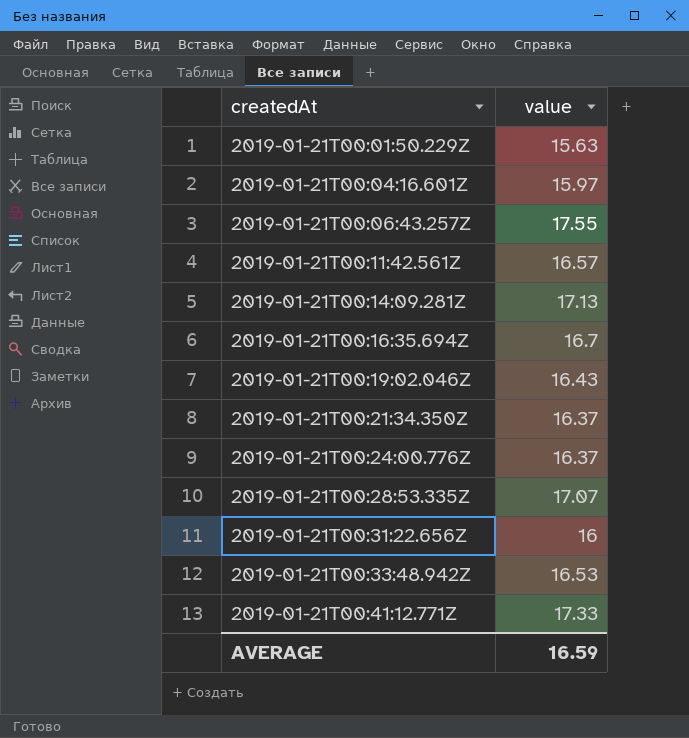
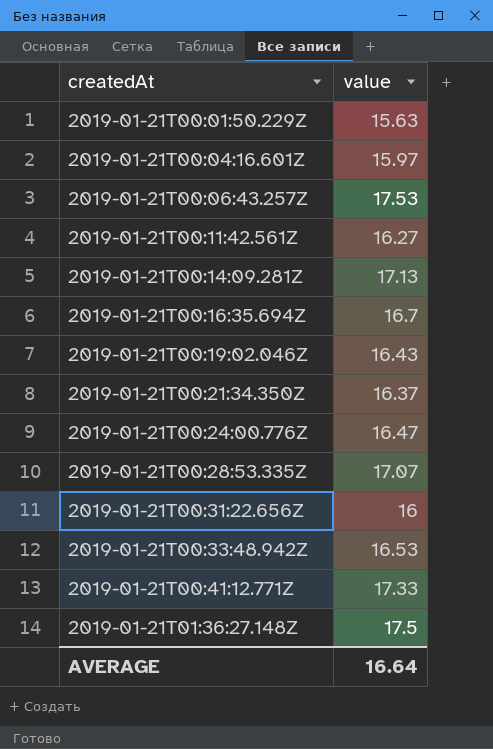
2019-01-21T00:06:43.257Z | value: 17.55 -> 17.53
2019-01-21T00:11:42.561Z | value: 16.57 -> 16.27
2019-01-21T00:24:00.776Z | value: 16.37 -> 16.47
row 2019-01-21T01:36:27.148Z: none -> 17.5
AVERAGE | value: 16.59 -> 16.64

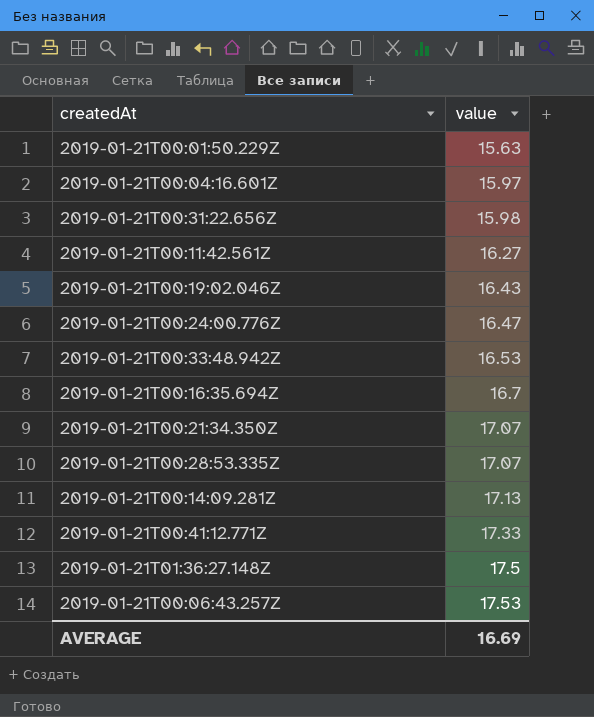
row order: createdAt ascending -> value ascending
2019-01-21T00:31:22.656Z | value: 16 -> 15.98
2019-01-21T00:21:34.350Z | value: 16.37 -> 17.07
AVERAGE | value: 16.64 -> 16.69

